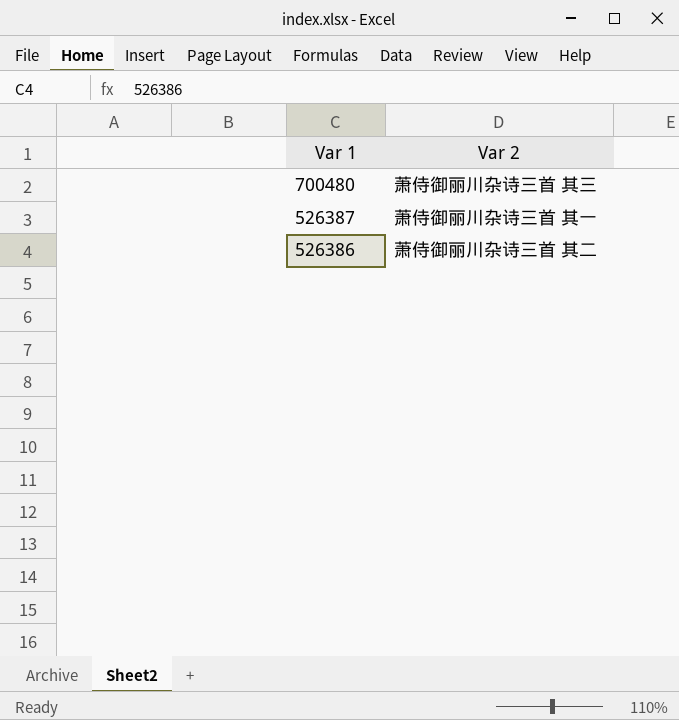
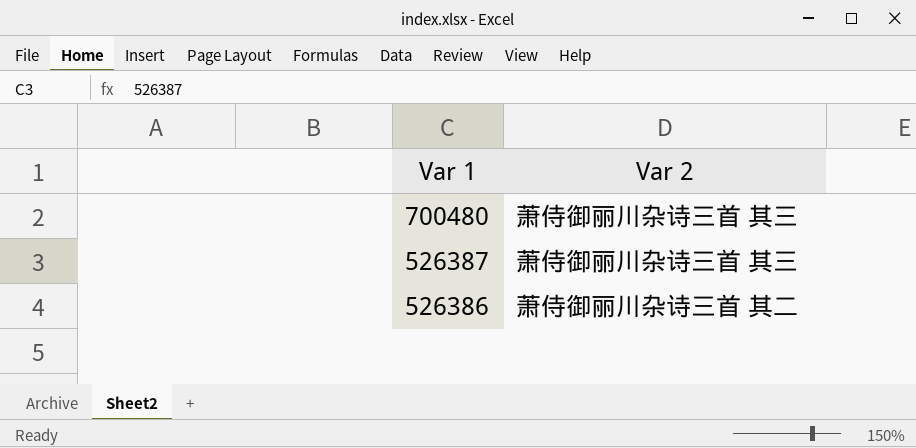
526387 | Var 2: 萧侍御丽川杂诗三首 其一 -> 萧侍御丽川杂诗三首 其三

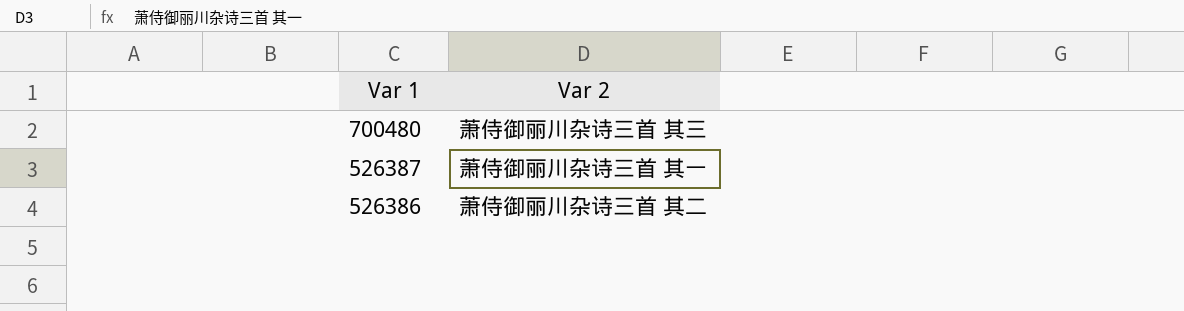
526387 | Var 2: 萧侍御丽川杂诗三首 其三 -> 萧侍御丽川杂诗三首 其一

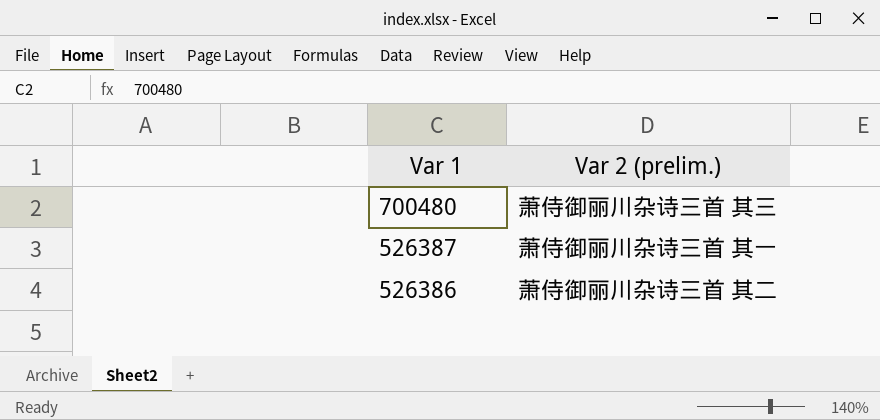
column name: Var 2 -> Var 2 (prelim.)

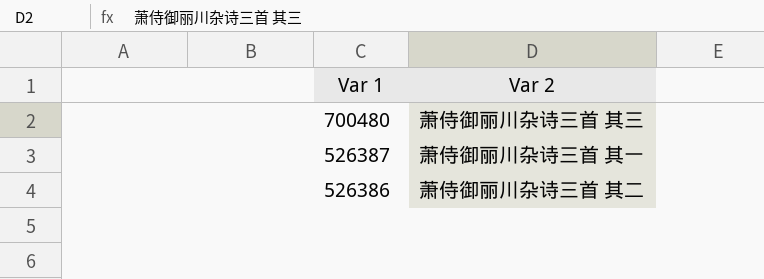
column name: Var 2 (prelim.) -> Var 2

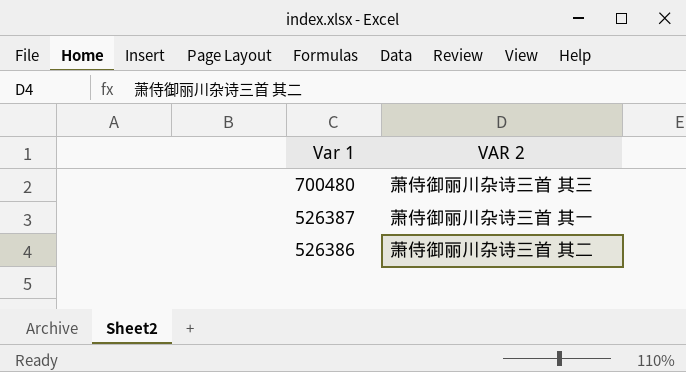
column name: Var 2 -> VAR 2

